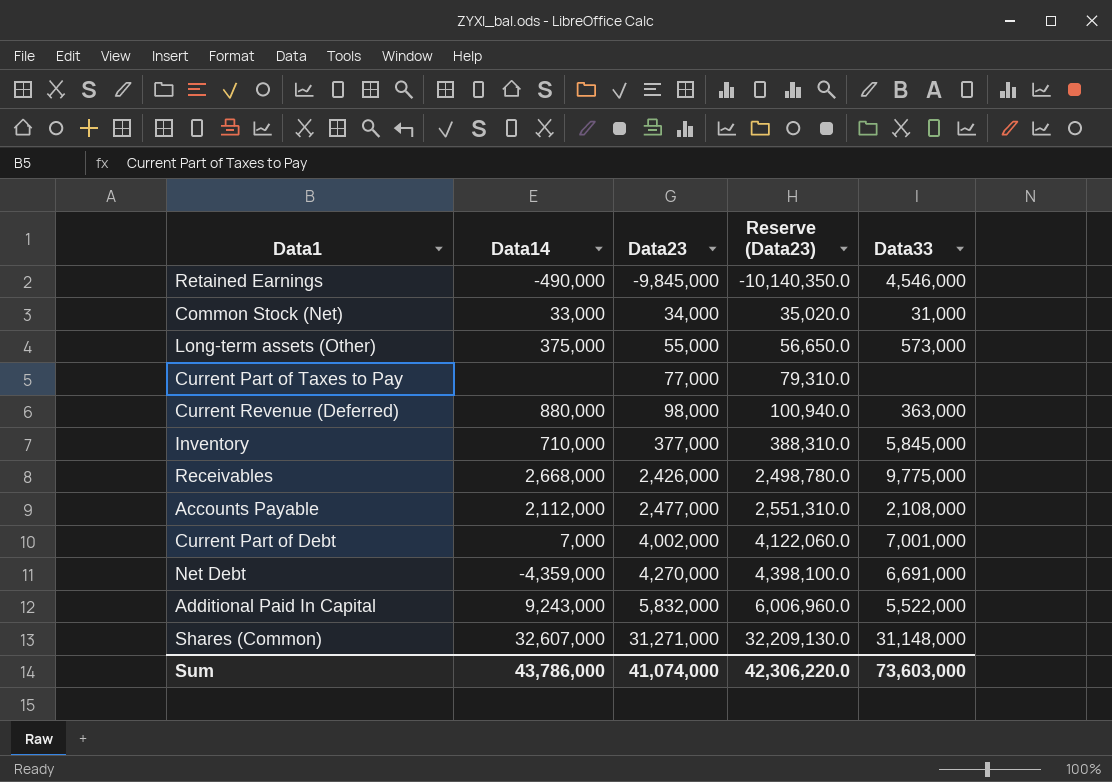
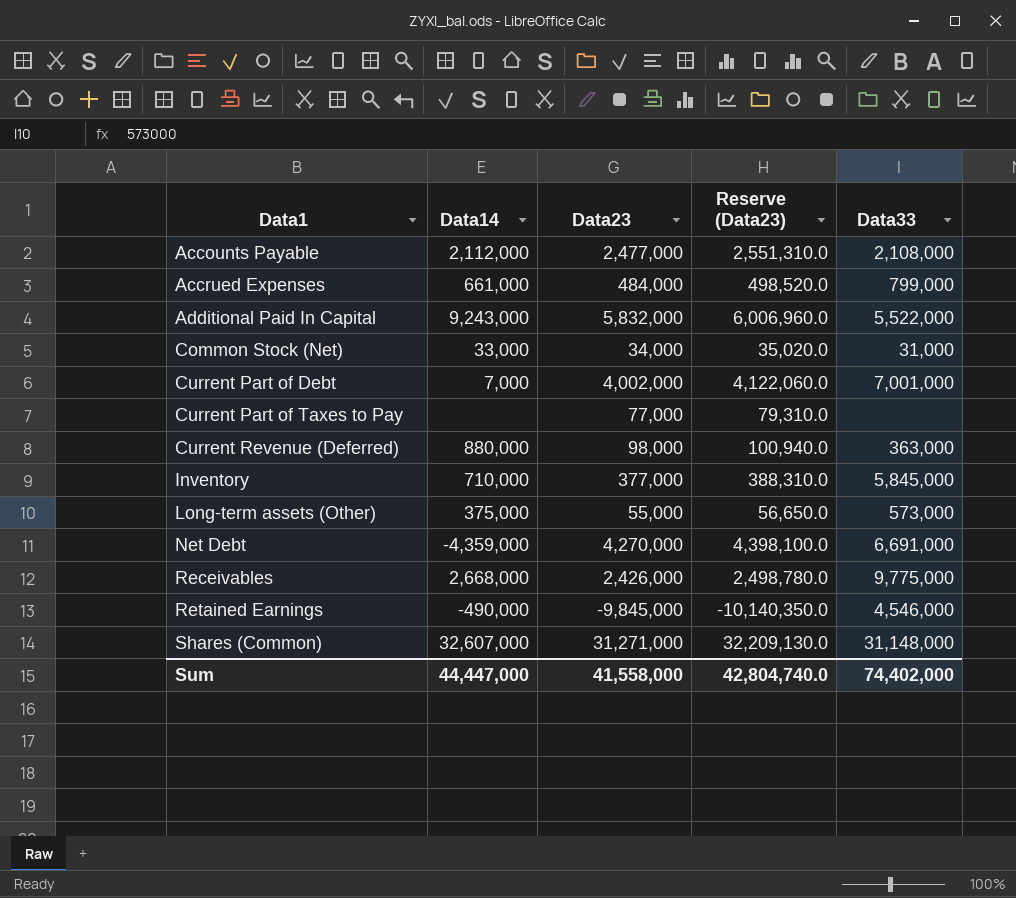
row order: Data23 ascending -> Data1 ascending
row Accrued Expenses: none -> 661,000 | 484,000 | 498,520.0 | 799,000
Sum | Data14: 43,786,000 -> 44,447,000
Sum | Data23: 41,074,000 -> 41,558,000
Sum | Reserve (Data23): 42,306,220.0 -> 42,804,740.0
Sum | Data33: 73,603,000 -> 74,402,000

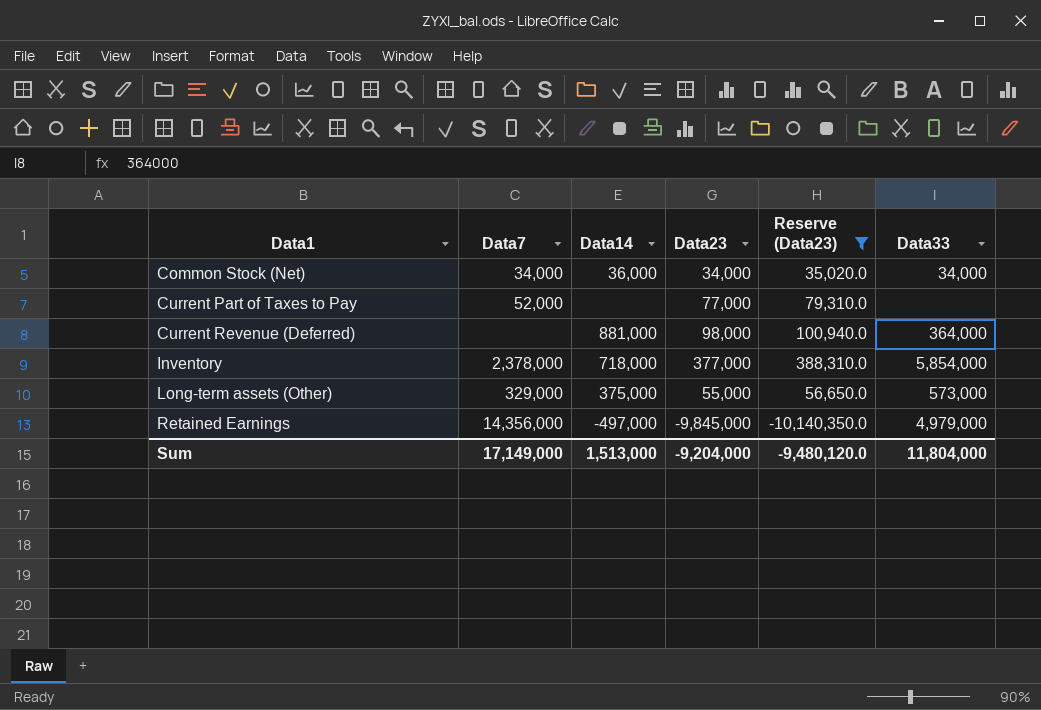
filter: none -> Reserve (Data23) <= 388,310.0
column Data7 | position: none -> 2
Common Stock (Net) | Data14: 33,000 -> 36,000
Common Stock (Net) | Data33: 31,000 -> 34,000
Current Revenue (Deferred) | Data14: 880,000 -> 881,000
Current Revenue (Deferred) | Data33: 363,000 -> 364,000
Inventory | Data14: 710,000 -> 718,000
Inventory | Data33: 5,845,000 -> 5,854,000
Retained Earnings | Data14: -490,000 -> -497,000
Retained Earnings | Data33: 4,546,000 -> 4,979,000
Sum | Data14: 44,447,000 -> 1,513,000
Sum | Data23: 41,558,000 -> -9,204,000
Sum | Reserve (Data23): 42,804,740.0 -> -9,480,120.0
Sum | Data33: 74,402,000 -> 11,804,000

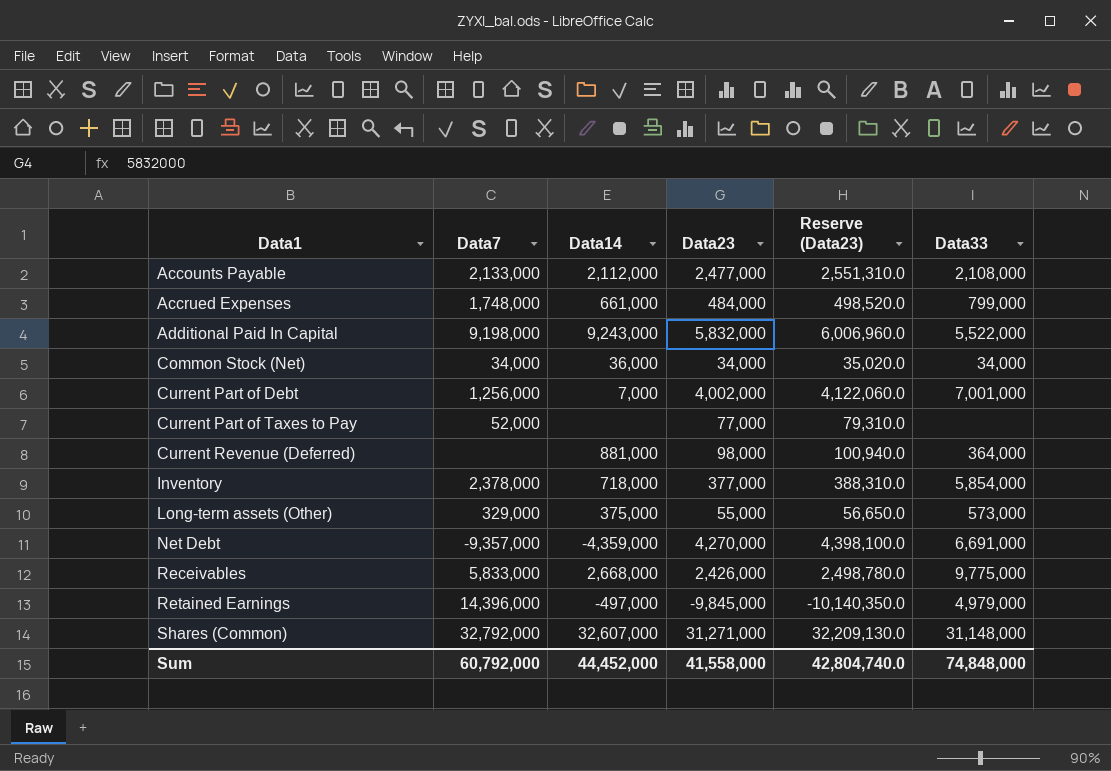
filter: Reserve (Data23) <= 388,310.0 -> none
Retained Earnings | Data7: 14,356,000 -> 14,396,000
Sum | Data7: 17,149,000 -> 60,792,000
Sum | Data14: 1,513,000 -> 44,452,000
Sum | Data23: -9,204,000 -> 41,558,000
Sum | Reserve (Data23): -9,480,120.0 -> 42,804,740.0
Sum | Data33: 11,804,000 -> 74,848,000

